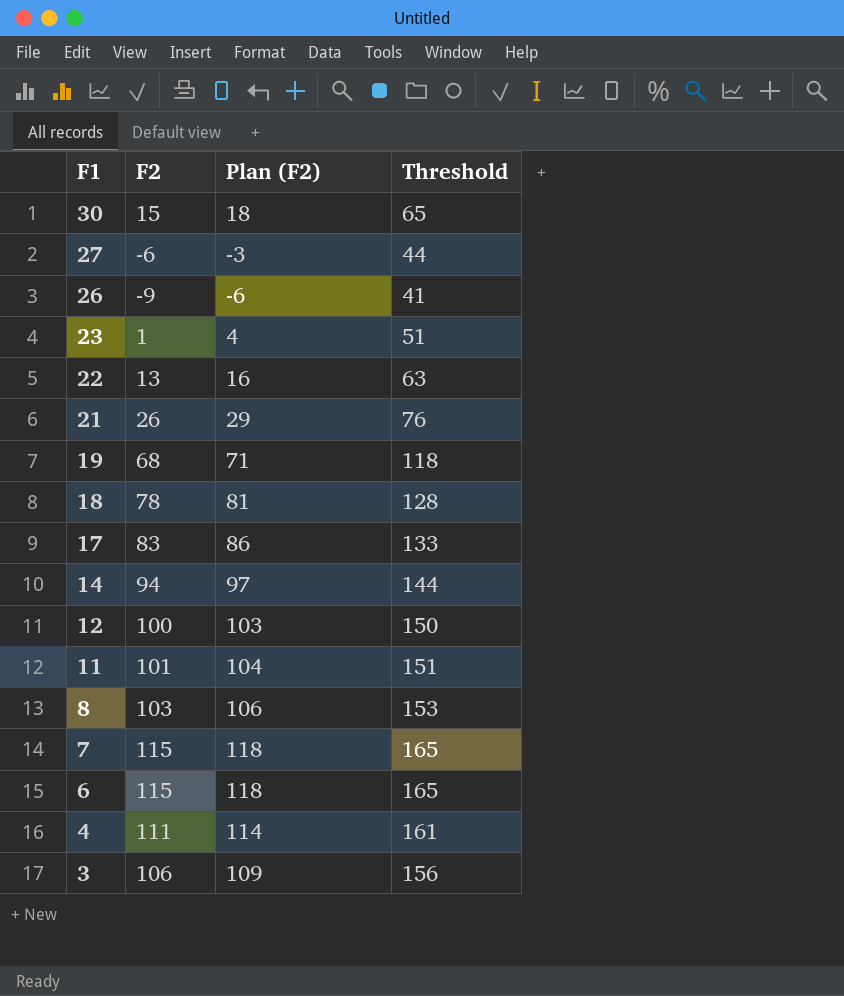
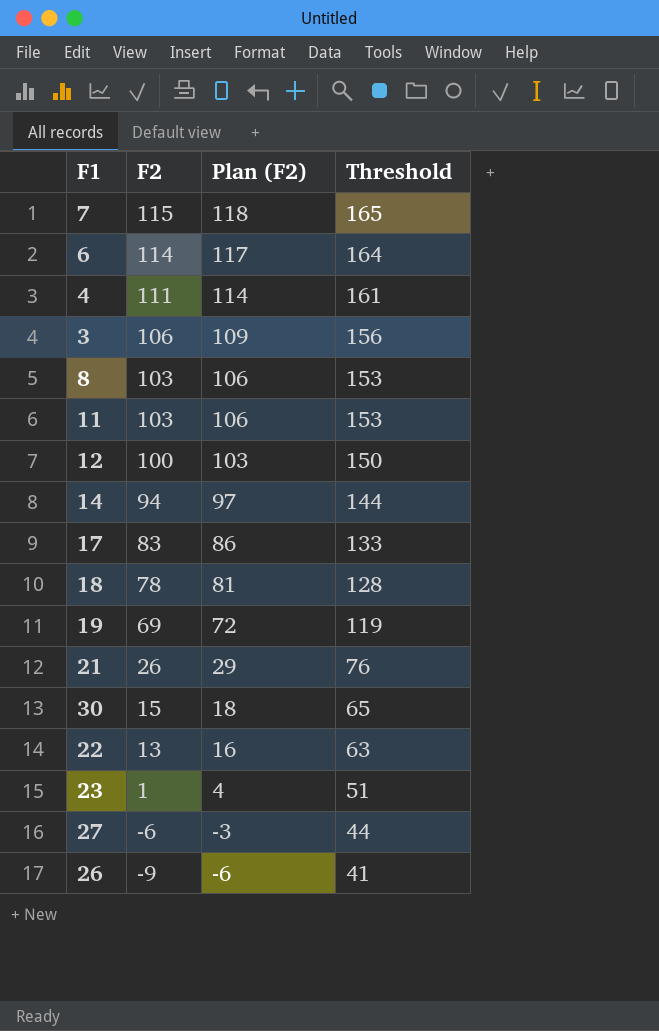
row order: F1 descending -> F2 descending
6 | F2: 115 -> 114
6 | Plan (F2): 118 -> 117
6 | Threshold: 165 -> 164
11 | F2: 101 -> 103
11 | Plan (F2): 104 -> 106
11 | Threshold: 151 -> 153
19 | F2: 68 -> 69
19 | Plan (F2): 71 -> 72
19 | Threshold: 118 -> 119

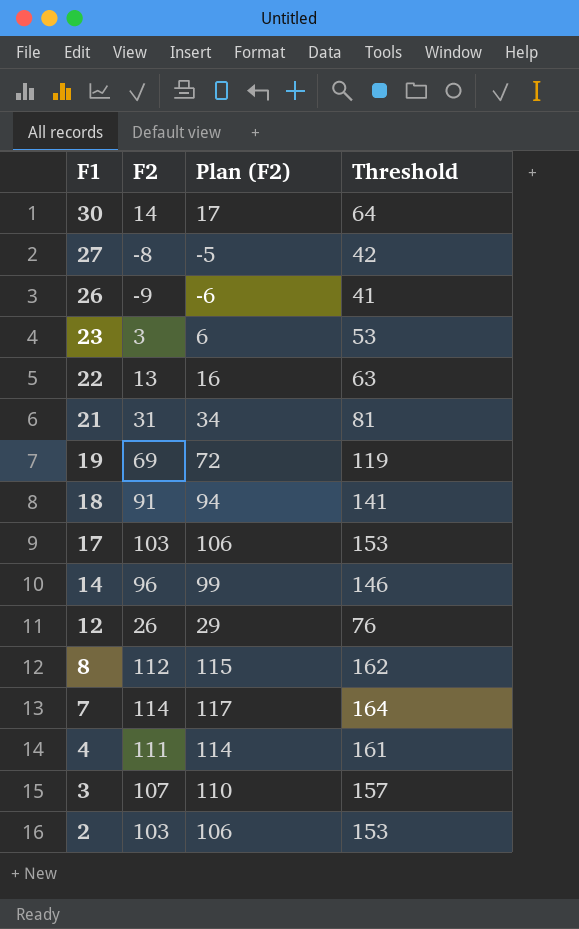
row order: F2 descending -> F1 descending
row 6: 114 | 117 | 164 -> none
row 11: 103 | 106 | 153 -> none
30 | F2: 15 -> 14
30 | Plan (F2): 18 -> 17
30 | Threshold: 65 -> 64
27 | F2: -6 -> -8
27 | Plan (F2): -3 -> -5
27 | Threshold: 44 -> 42
23 | F2: 1 -> 3
23 | Plan (F2): 4 -> 6
23 | Threshold: 51 -> 53
21 | F2: 26 -> 31
21 | Plan (F2): 29 -> 34
21 | Threshold: 76 -> 81
18 | F2: 78 -> 91
18 | Plan (F2): 81 -> 94
18 | Threshold: 128 -> 141
17 | F2: 83 -> 103
17 | Plan (F2): 86 -> 106
17 | Threshold: 133 -> 153
14 | F2: 94 -> 96
14 | Plan (F2): 97 -> 99
14 | Threshold: 144 -> 146
12 | F2: 100 -> 26
12 | Plan (F2): 103 -> 29
12 | Threshold: 150 -> 76
8 | F2: 103 -> 112
8 | Plan (F2): 106 -> 115
8 | Threshold: 153 -> 162
7 | F2: 115 -> 114
7 | Plan (F2): 118 -> 117
7 | Threshold: 165 -> 164
3 | F2: 106 -> 107
3 | Plan (F2): 109 -> 110
3 | Threshold: 156 -> 157
row 2: none -> 103 | 106 | 153

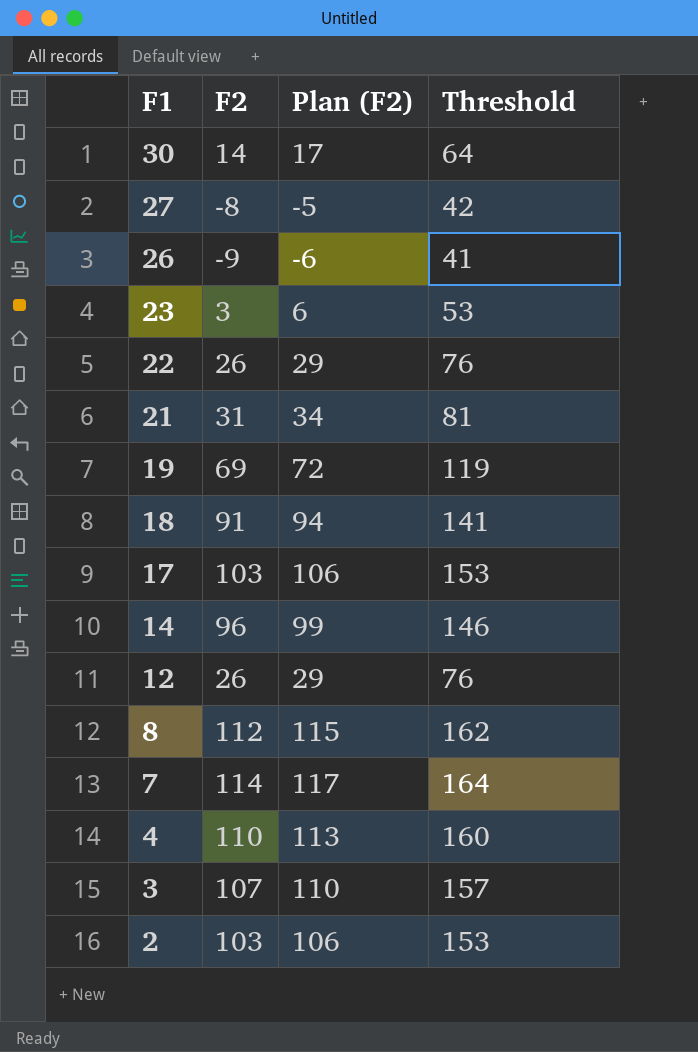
22 | F2: 13 -> 26
22 | Plan (F2): 16 -> 29
22 | Threshold: 63 -> 76
4 | F2: 111 -> 110
4 | Plan (F2): 114 -> 113
4 | Threshold: 161 -> 160

